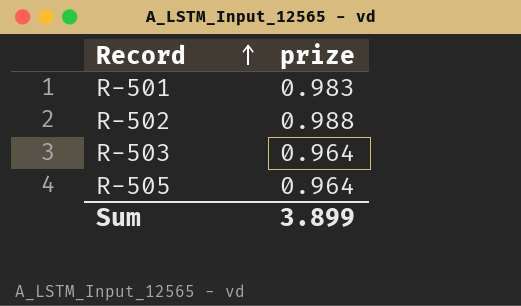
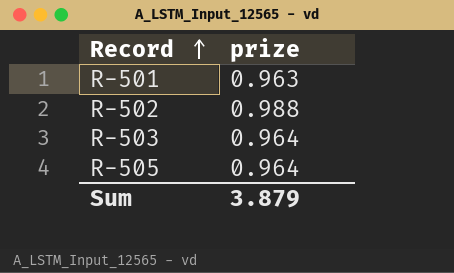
R-501 | prize: 0.983 -> 0.963
Sum | prize: 3.899 -> 3.879

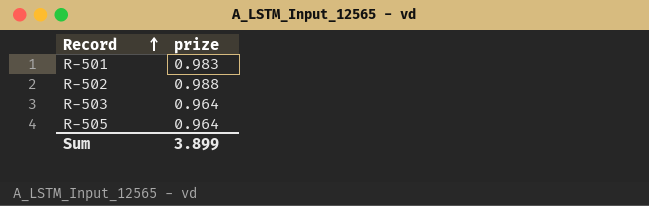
R-501 | prize: 0.963 -> 0.983
Sum | prize: 3.879 -> 3.899

